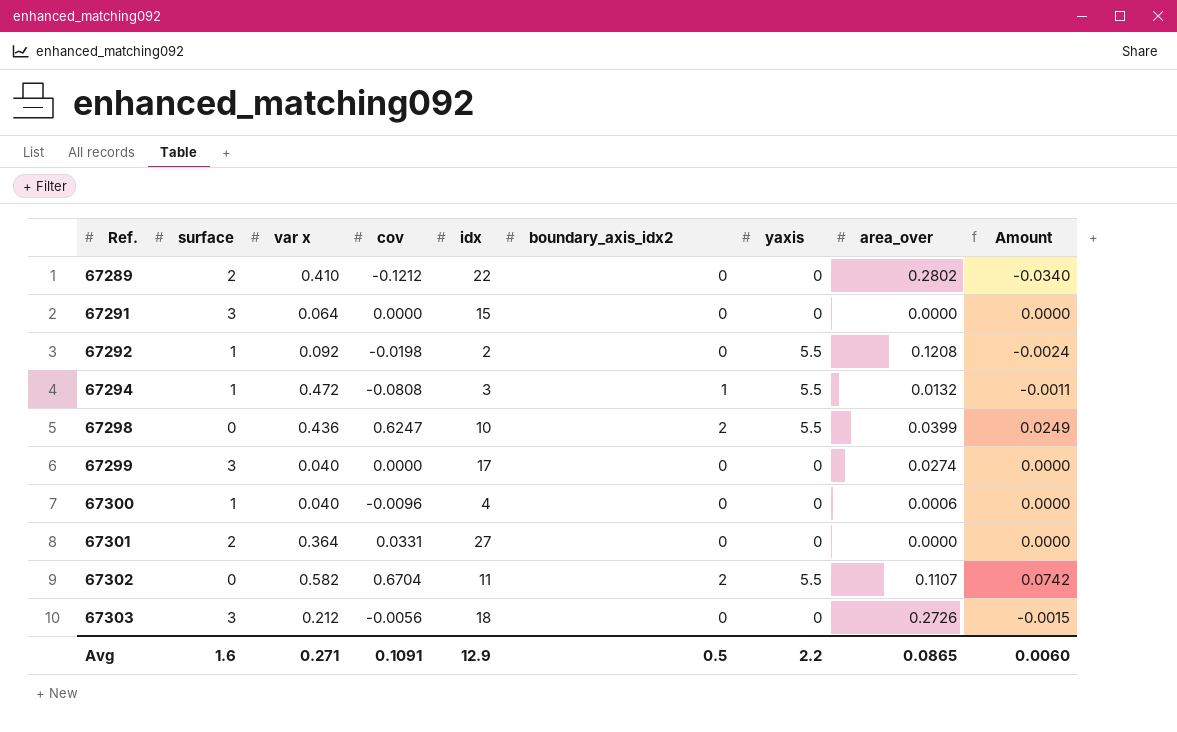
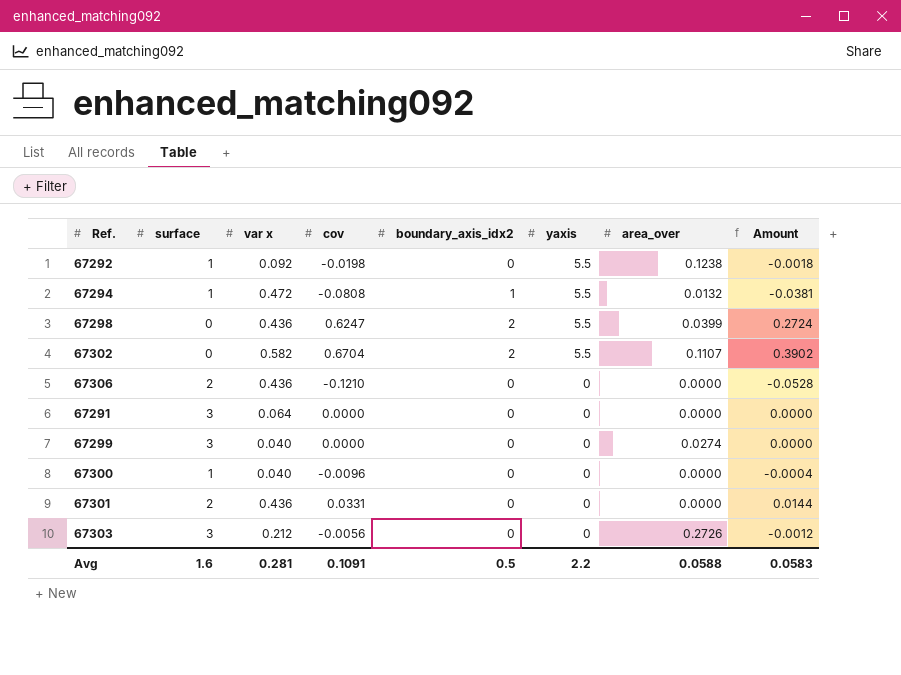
row order: Ref. ascending -> yaxis descending
column idx | position: 5 -> none
column Amount | formula: [cov] * [area_over] -> [var x] * [cov]
row 67289: 2 | 0.410 | -0.1212 | 22 | 0 | 0 | 0.2802 | -0.0340 -> none
67292 | area_over: 0.1208 -> 0.1238
row 67306: none -> 2 | 0.436 | -0.1210 | 0 | 0 | 0.0000 | -0.0528
67300 | area_over: 0.0006 -> 0.0000
67301 | var x: 0.364 -> 0.436
Avg | var x: 0.271 -> 0.281
Avg | area_over: 0.0865 -> 0.0588
Avg | Amount: 0.0060 -> 0.0583

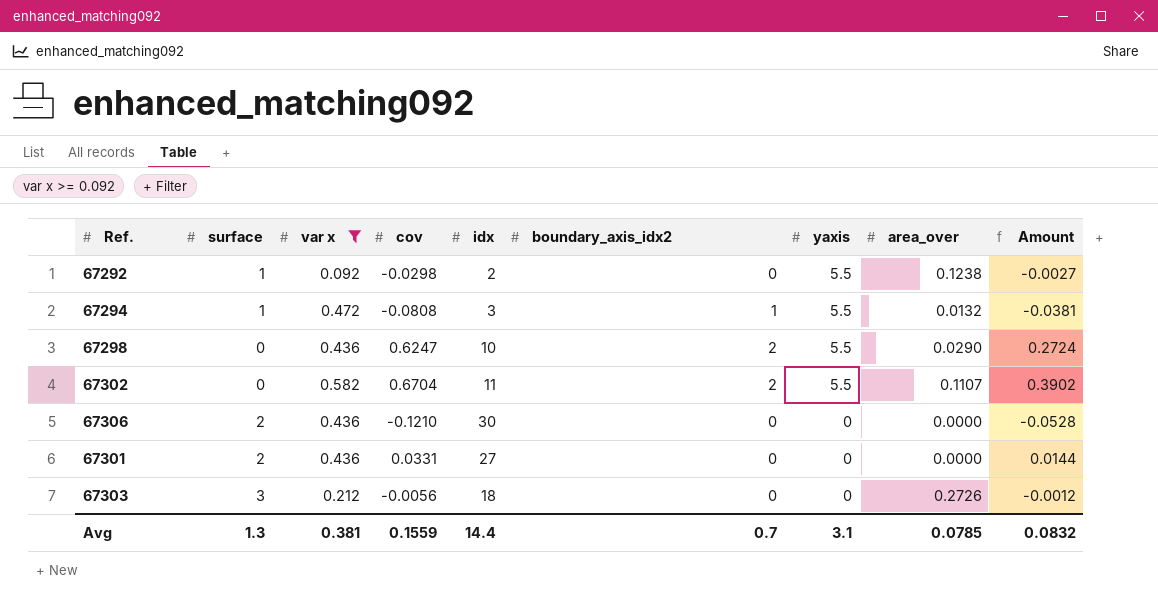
filter: none -> var x >= 0.092
column idx | position: none -> 5
67292 | cov: -0.0198 -> -0.0298
67292 | Amount: -0.0018 -> -0.0027
67298 | area_over: 0.0399 -> 0.0290
Avg | surface: 1.6 -> 1.3
Avg | var x: 0.281 -> 0.381
Avg | cov: 0.1091 -> 0.1559
Avg | boundary_axis_idx2: 0.5 -> 0.7
Avg | yaxis: 2.2 -> 3.1
Avg | area_over: 0.0588 -> 0.0785
Avg | Amount: 0.0583 -> 0.0832

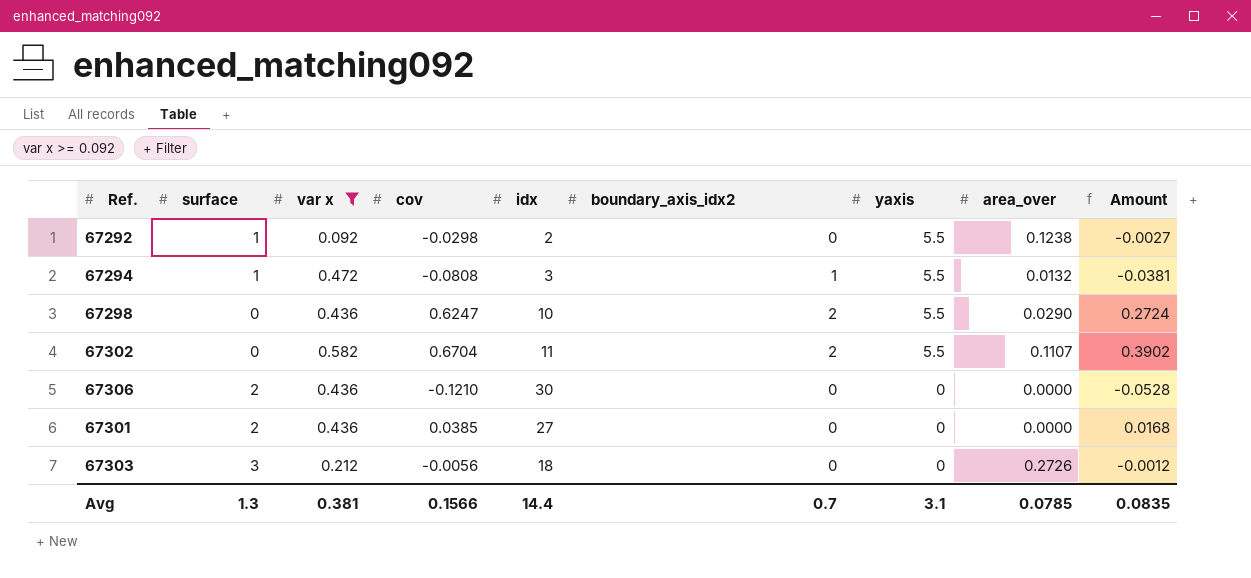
67301 | cov: 0.0331 -> 0.0385
67301 | Amount: 0.0144 -> 0.0168
Avg | cov: 0.1559 -> 0.1566
Avg | Amount: 0.0832 -> 0.0835

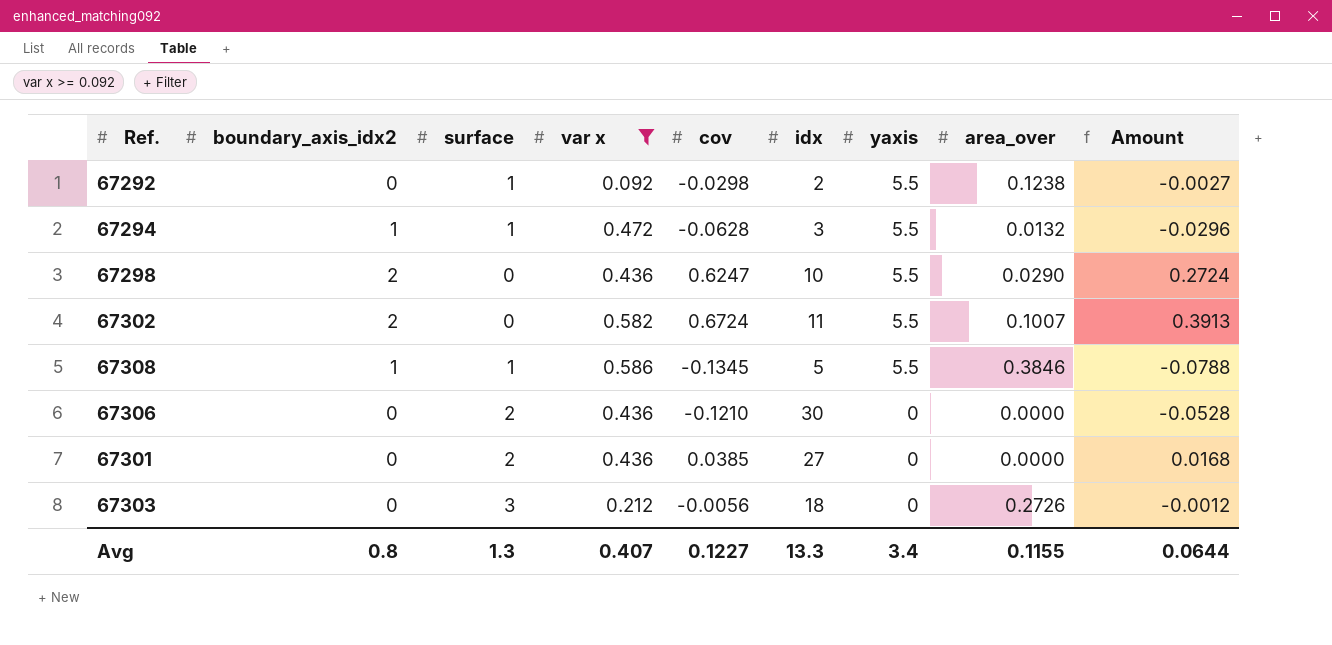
column boundary_axis_idx2 | position: 6 -> 2
67294 | cov: -0.0808 -> -0.0628
67294 | Amount: -0.0381 -> -0.0296
67302 | cov: 0.6704 -> 0.6724
67302 | area_over: 0.1107 -> 0.1007
67302 | Amount: 0.3902 -> 0.3913
row 67308: none -> 1 | 1 | 0.586 | -0.1345 | 5 | 5.5 | 0.3846 | -0.0788
Avg | boundary_axis_idx2: 0.7 -> 0.8
Avg | var x: 0.381 -> 0.407
Avg | cov: 0.1566 -> 0.1227
Avg | idx: 14.4 -> 13.3
Avg | yaxis: 3.1 -> 3.4
Avg | area_over: 0.0785 -> 0.1155
Avg | Amount: 0.0835 -> 0.0644

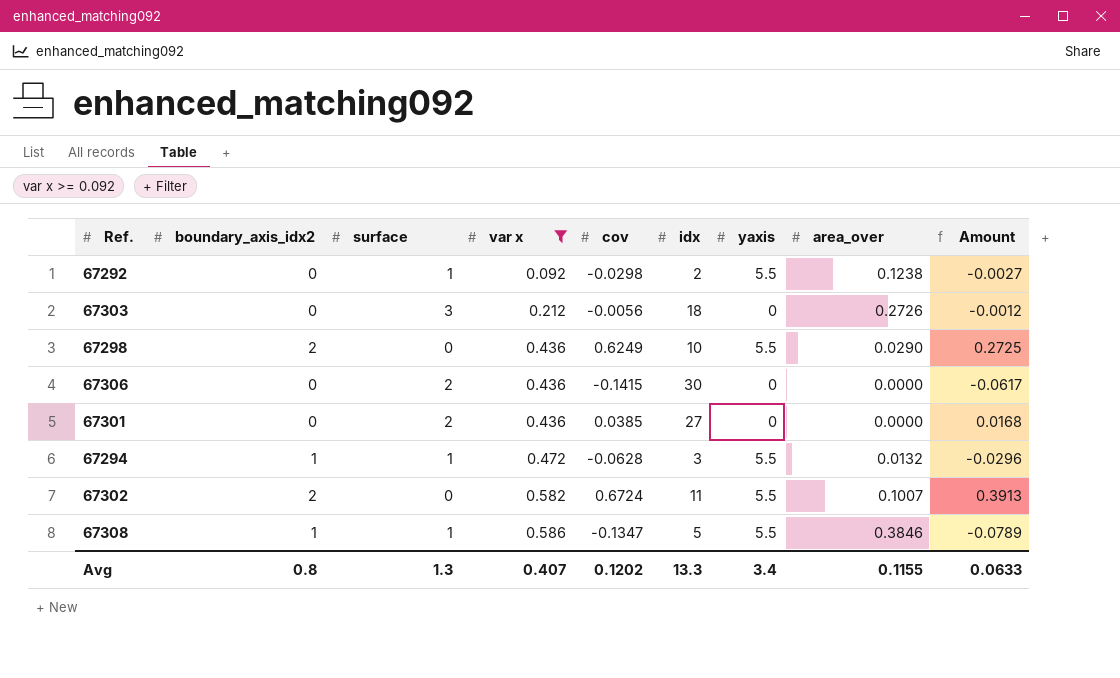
row order: yaxis descending -> var x ascending
67298 | cov: 0.6247 -> 0.6249
67298 | Amount: 0.2724 -> 0.2725
67306 | cov: -0.1210 -> -0.1415
67306 | Amount: -0.0528 -> -0.0617
67308 | cov: -0.1345 -> -0.1347
67308 | Amount: -0.0788 -> -0.0789
Avg | cov: 0.1227 -> 0.1202
Avg | Amount: 0.0644 -> 0.0633

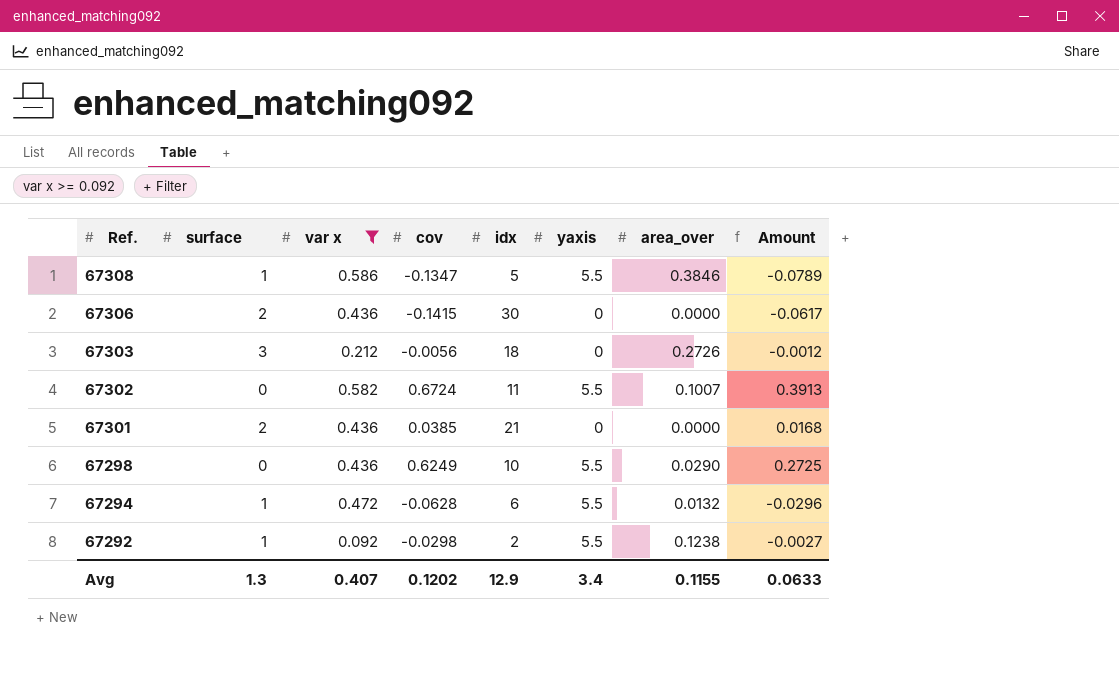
row order: var x ascending -> Ref. descending
column boundary_axis_idx2 | position: 2 -> none
67301 | idx: 27 -> 21
67294 | idx: 3 -> 6
Avg | idx: 13.3 -> 12.9

